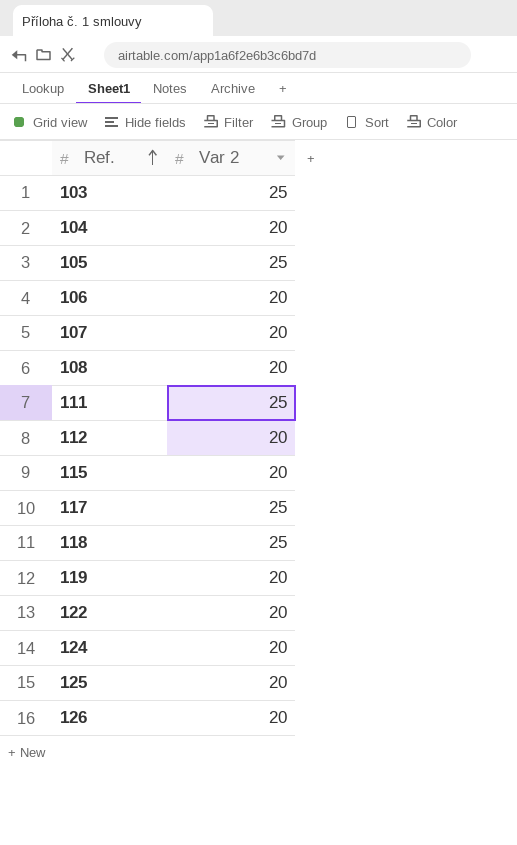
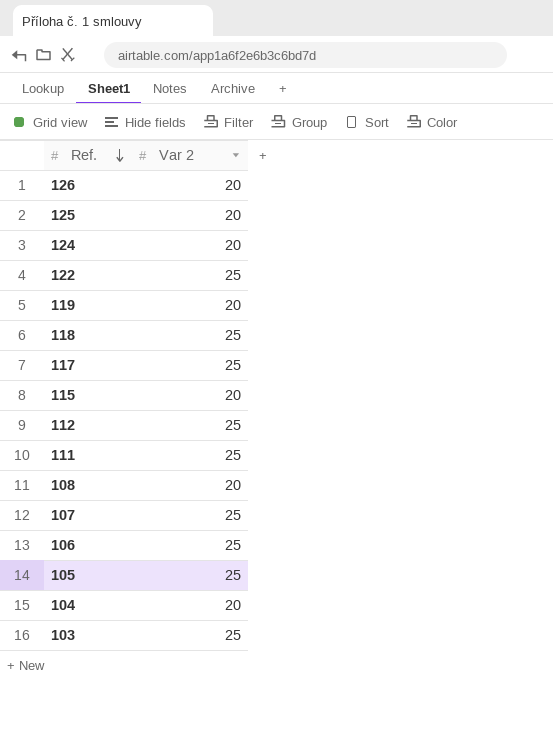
row order: Ref. ascending -> Ref. descending
122 | Var 2: 20 -> 25
112 | Var 2: 20 -> 25
107 | Var 2: 20 -> 25
106 | Var 2: 20 -> 25

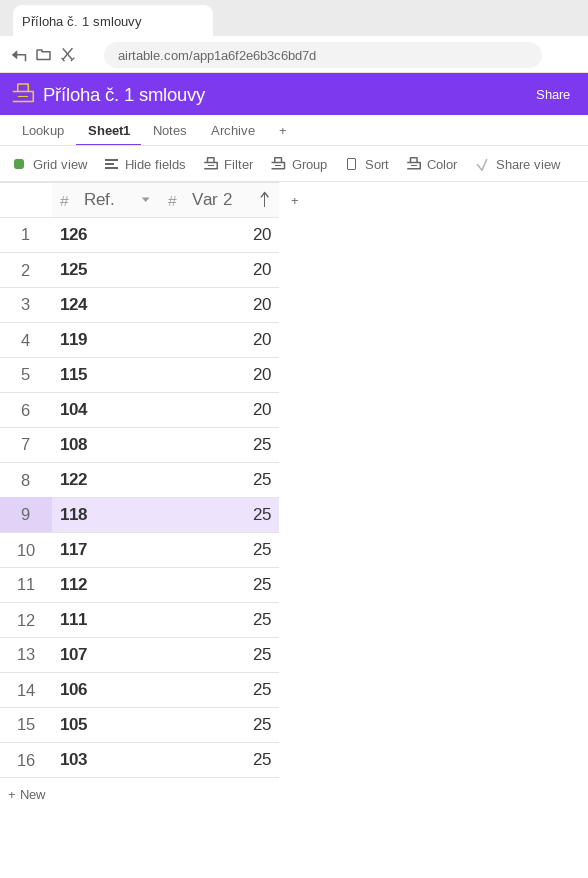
row order: Ref. descending -> Var 2 ascending
108 | Var 2: 20 -> 25

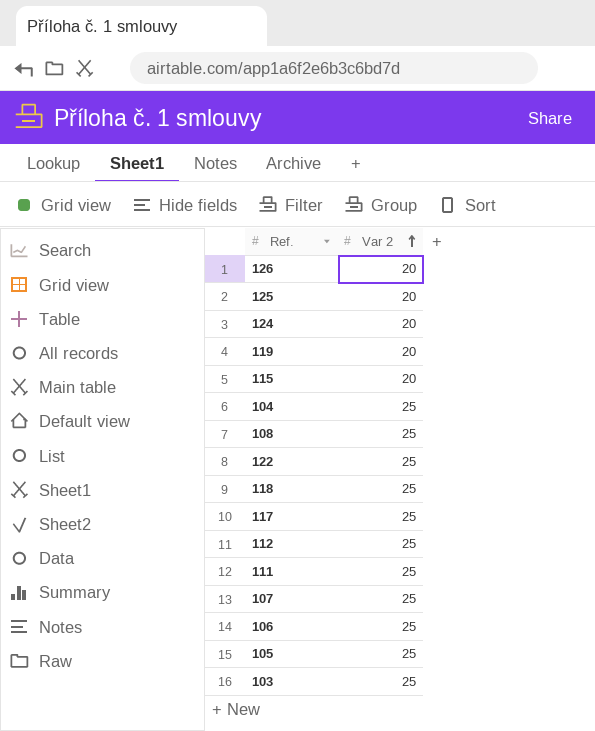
104 | Var 2: 20 -> 25

